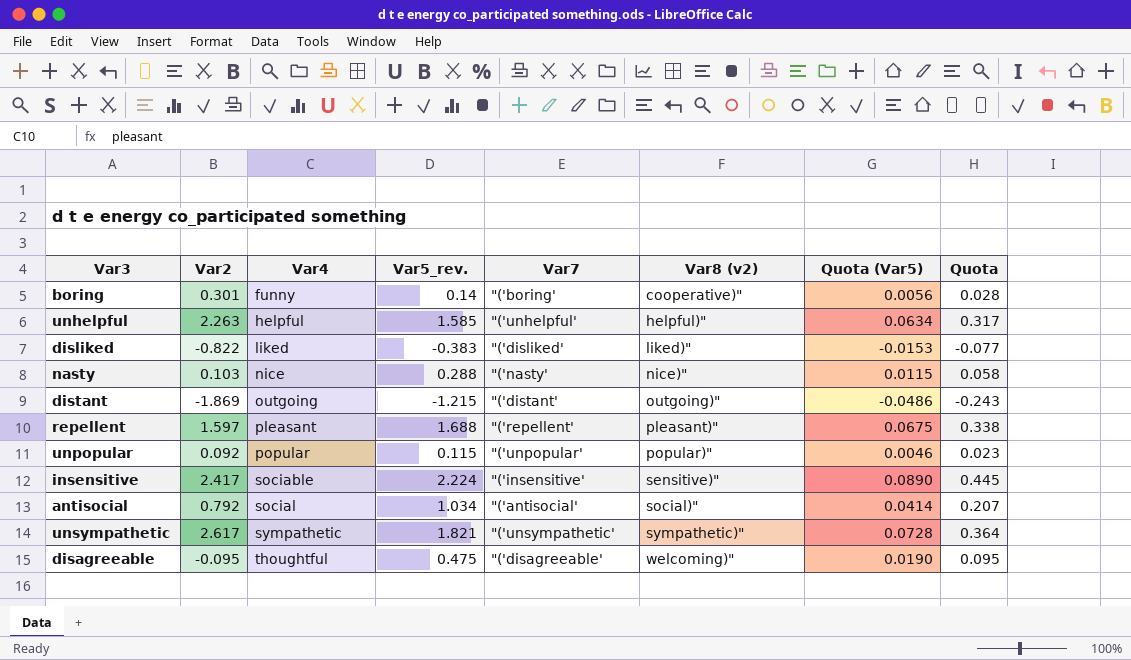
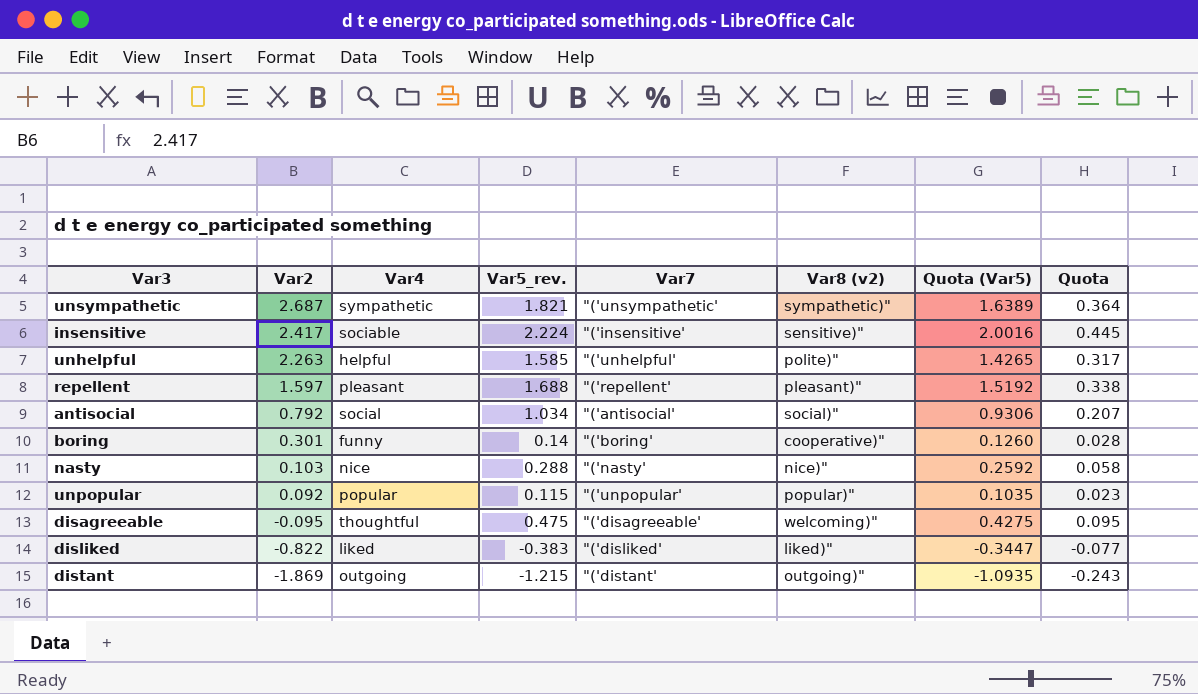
row order: Var4 ascending -> Var2 descending
column Quota (Var5) | formula: [Var5_rev.] * 0.04 -> [Var5_rev.] * 0.9
unsympathetic | Var2: 2.617 -> 2.687
unhelpful | Var8 (v2): helpful)" -> polite)"

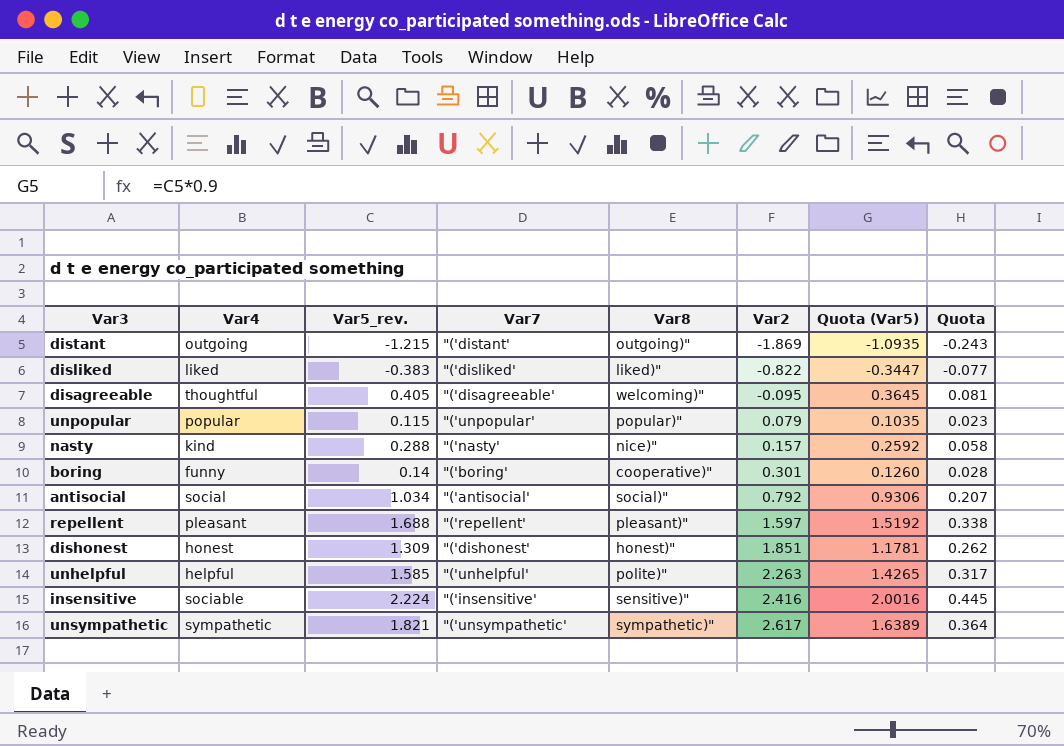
row order: Var2 descending -> Var2 ascending
column name: Var8 (v2) -> Var8
column Var2 | position: 2 -> 6
disagreeable | Var5_rev.: 0.475 -> 0.405
disagreeable | Quota (Var5): 0.4275 -> 0.3645
disagreeable | Quota: 0.095 -> 0.081
unpopular | Var2: 0.092 -> 0.079
nasty | Var4: nice -> kind
nasty | Var2: 0.103 -> 0.157
row dishonest: none -> honest | 1.309 | "('dishonest' | honest)" | 1.851 | 1.1781 | 0.262
insensitive | Var2: 2.417 -> 2.416
unsympathetic | Var2: 2.687 -> 2.617

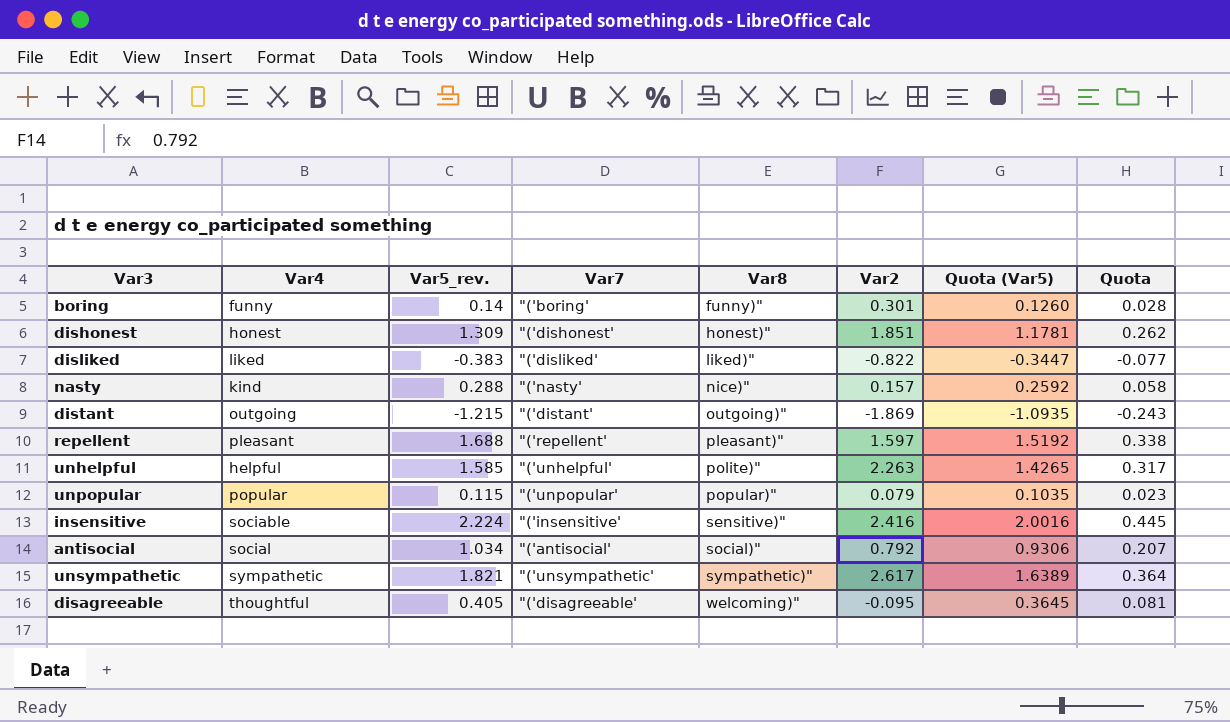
row order: Var2 ascending -> Var8 ascending
boring | Var8: cooperative)" -> funny)"

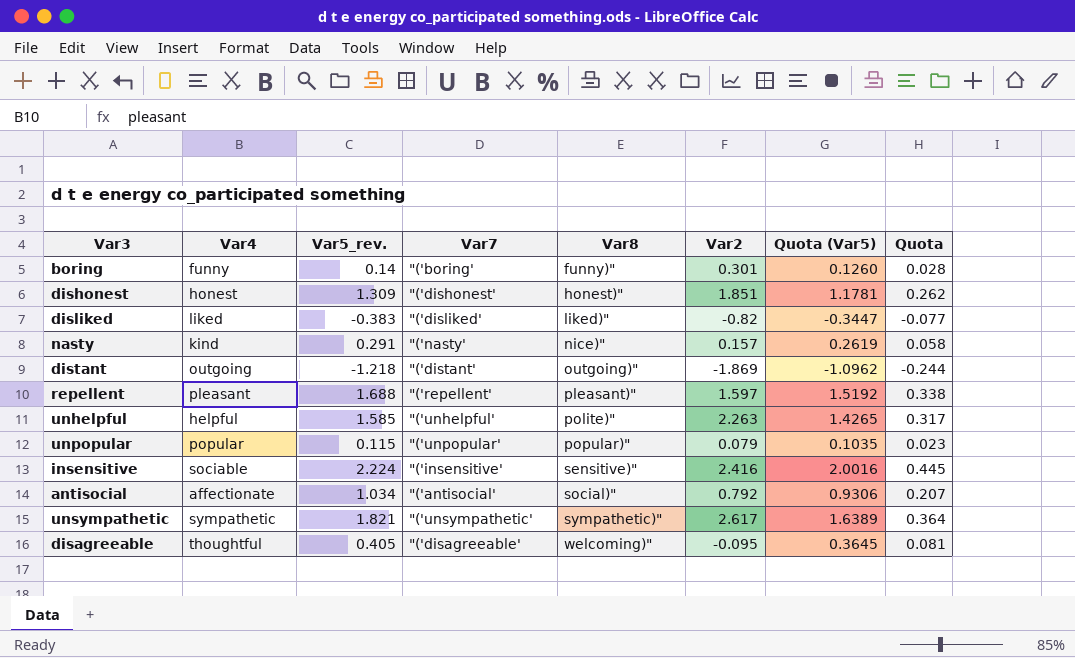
disliked | Var2: -0.822 -> -0.82
nasty | Var5_rev.: 0.288 -> 0.291
nasty | Quota (Var5): 0.2592 -> 0.2619
distant | Var5_rev.: -1.215 -> -1.218
distant | Quota (Var5): -1.0935 -> -1.0962
distant | Quota: -0.243 -> -0.244
antisocial | Var4: social -> affectionate

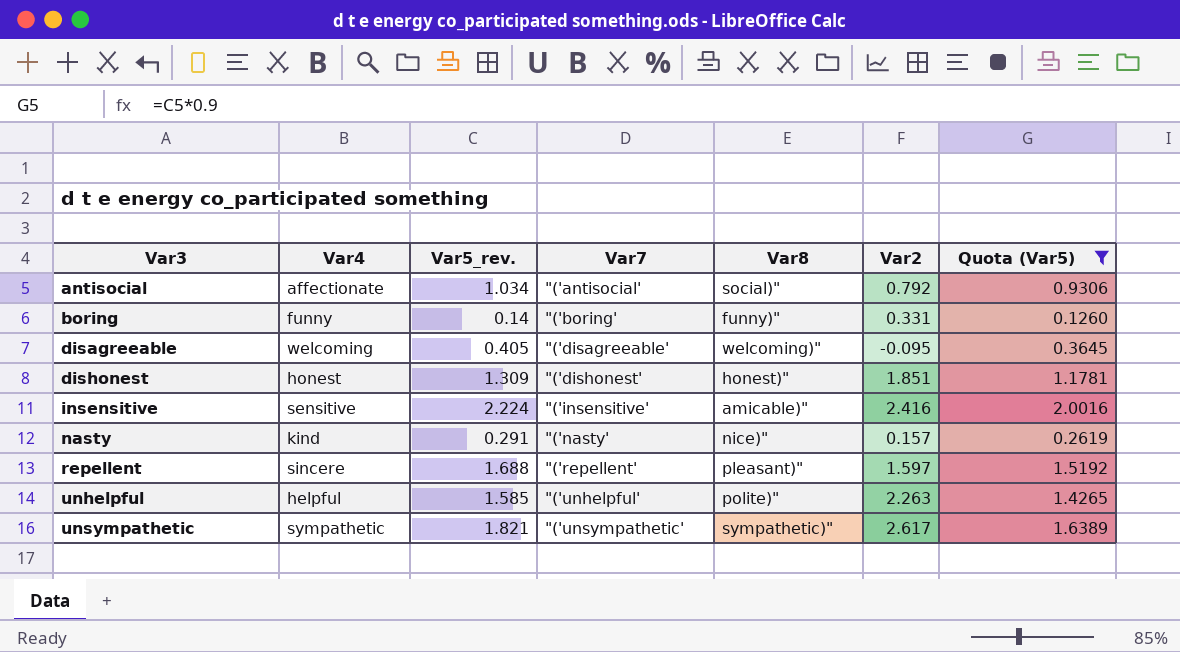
filter: none -> Quota (Var5) >= 0.1260
row order: Var8 ascending -> Var3 ascending
column Quota | formula: [Var5_rev.] * 0.2 -> none
boring | Var2: 0.301 -> 0.331
disagreeable | Var4: thoughtful -> welcoming
insensitive | Var4: sociable -> sensitive
insensitive | Var8: sensitive)" -> amicable)"
repellent | Var4: pleasant -> sincere

